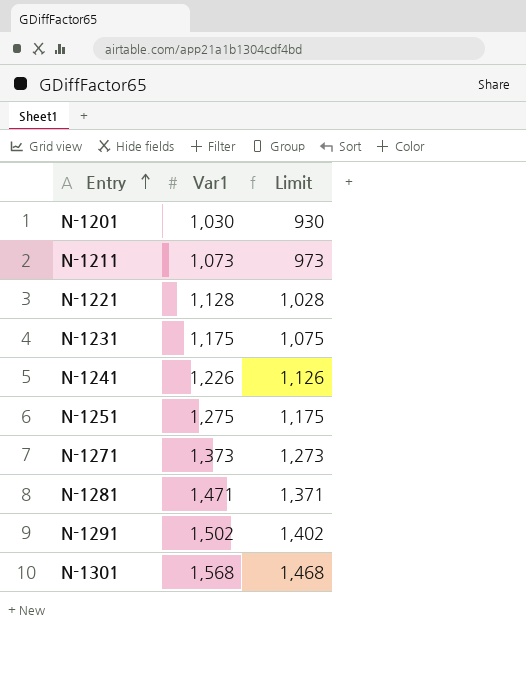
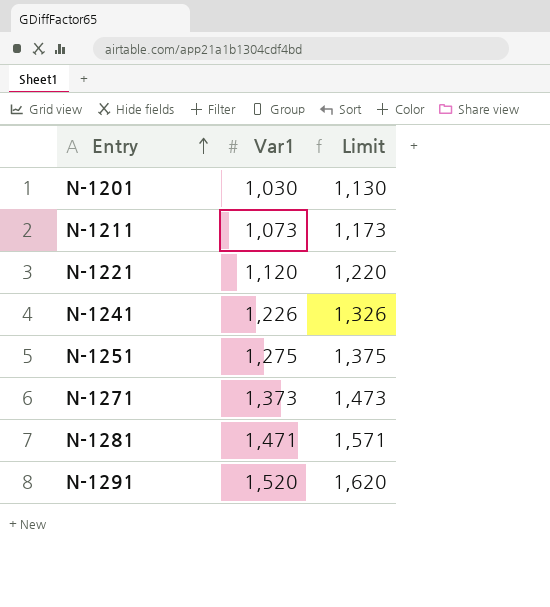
column Limit | formula: [Var1] - 100 -> [Var1] + 100
row N-1231: 1,175 | 1,075 -> none
row N-1301: 1,568 | 1,468 -> none
N-1221 | Var1: 1,128 -> 1,120
N-1291 | Var1: 1,502 -> 1,520

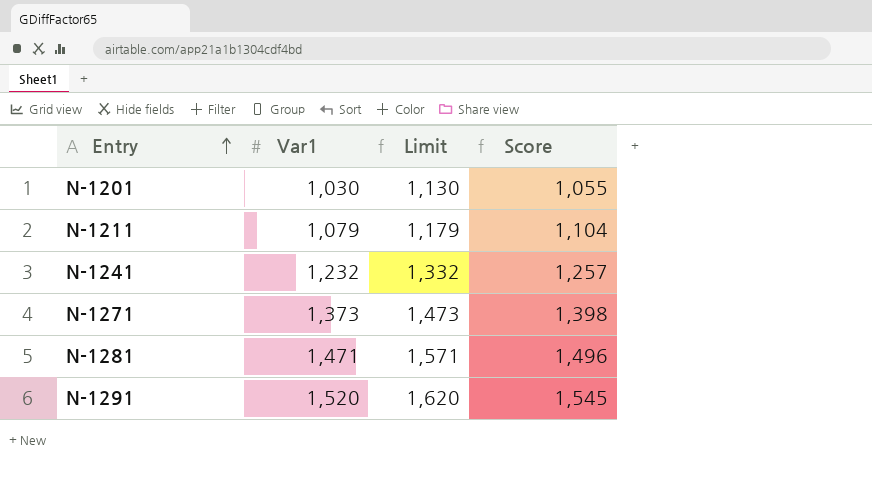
column Score | formula: none -> [Var1] + 25
row N-1221: 1,120 | 1,220 -> none
row N-1251: 1,275 | 1,375 -> none
N-1211 | Var1: 1,073 -> 1,079
N-1211 | Limit: 1,173 -> 1,179
N-1241 | Var1: 1,226 -> 1,232
N-1241 | Limit: 1,326 -> 1,332

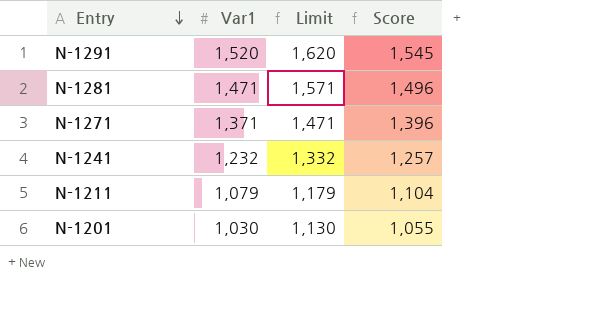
row order: Entry ascending -> Entry descending
N-1271 | Var1: 1,373 -> 1,371
N-1271 | Limit: 1,473 -> 1,471
N-1271 | Score: 1,398 -> 1,396

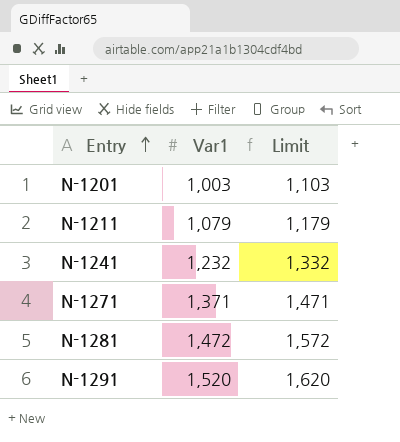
row order: Entry descending -> Entry ascending
column Score | formula: [Var1] + 25 -> none
N-1201 | Var1: 1,030 -> 1,003
N-1201 | Limit: 1,130 -> 1,103
N-1281 | Var1: 1,471 -> 1,472
N-1281 | Limit: 1,571 -> 1,572

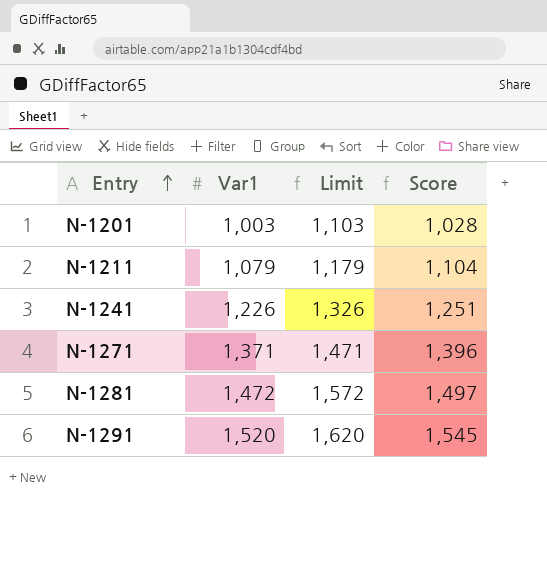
column Score | formula: none -> [Var1] + 25
N-1241 | Var1: 1,232 -> 1,226
N-1241 | Limit: 1,332 -> 1,326

